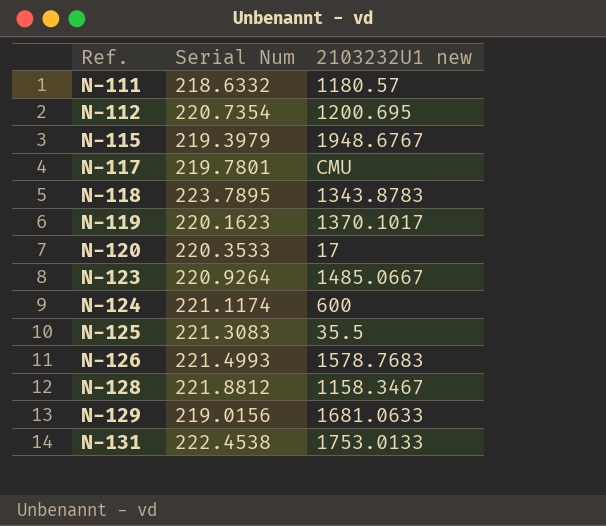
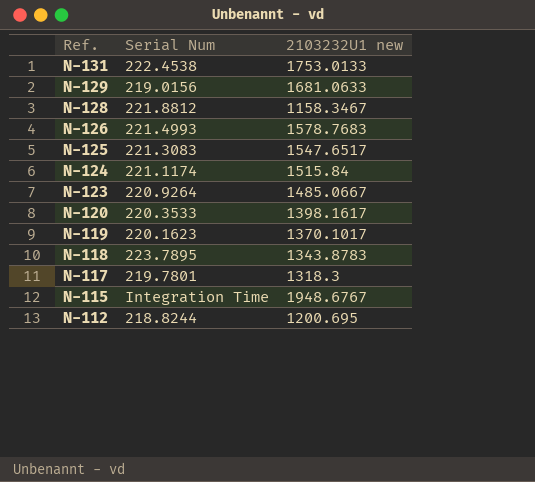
row order: Ref. ascending -> Ref. descending
row N-111: 218.6332 | 1180.57 -> none
N-125 | 2103232U1 new: 35.5 -> 1547.6517
N-124 | 2103232U1 new: 600 -> 1515.84
N-120 | 2103232U1 new: 17 -> 1398.1617
N-117 | 2103232U1 new: CMU -> 1318.3
N-115 | Serial Num: 219.3979 -> Integration Time
N-112 | Serial Num: 220.7354 -> 218.8244

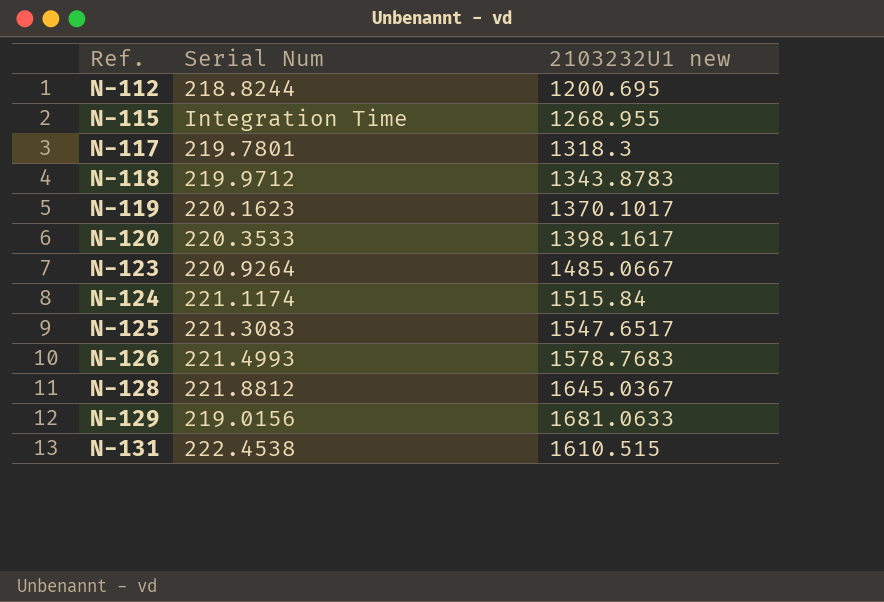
row order: Ref. descending -> Ref. ascending
N-115 | 2103232U1 new: 1948.6767 -> 1268.955
N-118 | Serial Num: 223.7895 -> 219.9712
N-128 | 2103232U1 new: 1158.3467 -> 1645.0367
N-131 | 2103232U1 new: 1753.0133 -> 1610.515

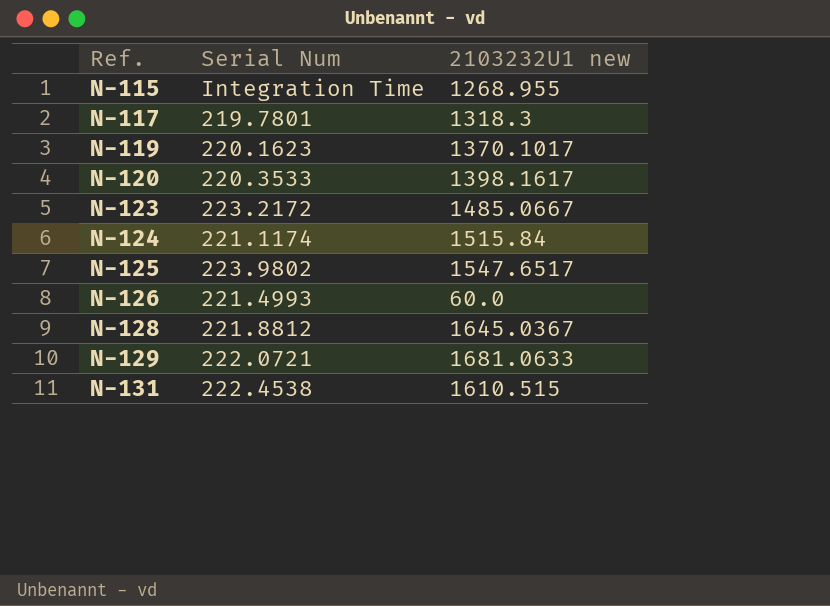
row N-112: 218.8244 | 1200.695 -> none
row N-118: 219.9712 | 1343.8783 -> none
N-123 | Serial Num: 220.9264 -> 223.2172
N-125 | Serial Num: 221.3083 -> 223.9802
N-126 | 2103232U1 new: 1578.7683 -> 60.0
N-129 | Serial Num: 219.0156 -> 222.0721

